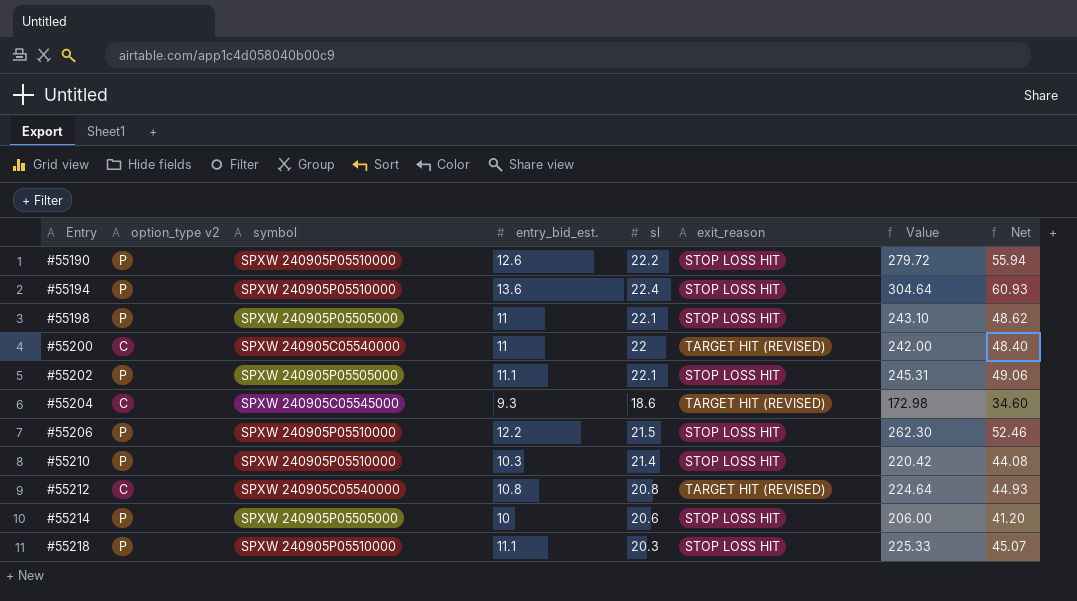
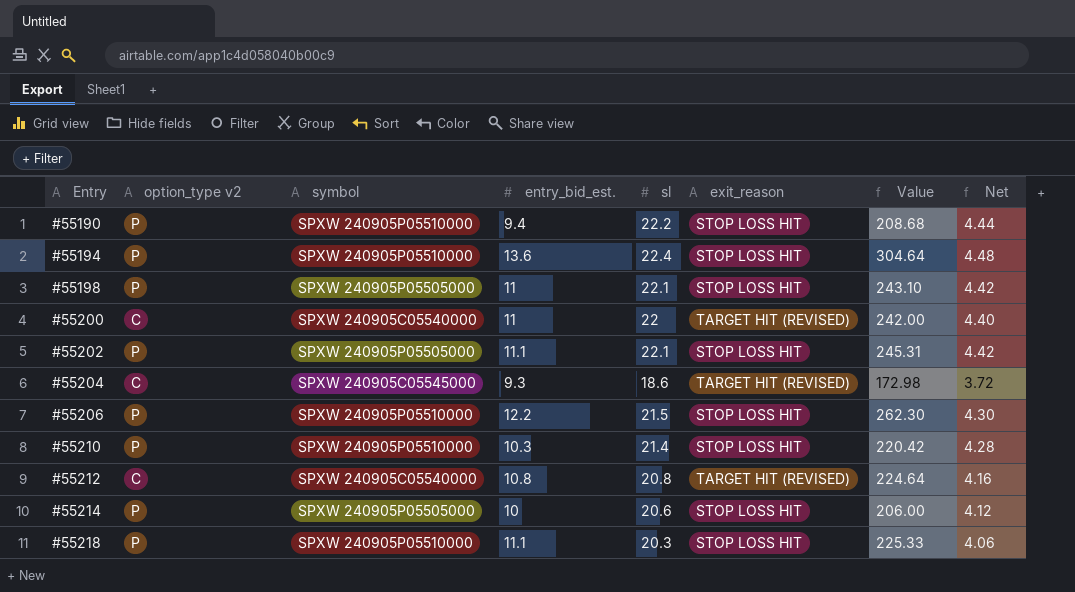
column Net | formula: [Value] * 0.2 -> [sl] * 0.2
#55190 | entry_bid_est.: 12.6 -> 9.4
#55190 | Value: 279.72 -> 208.68

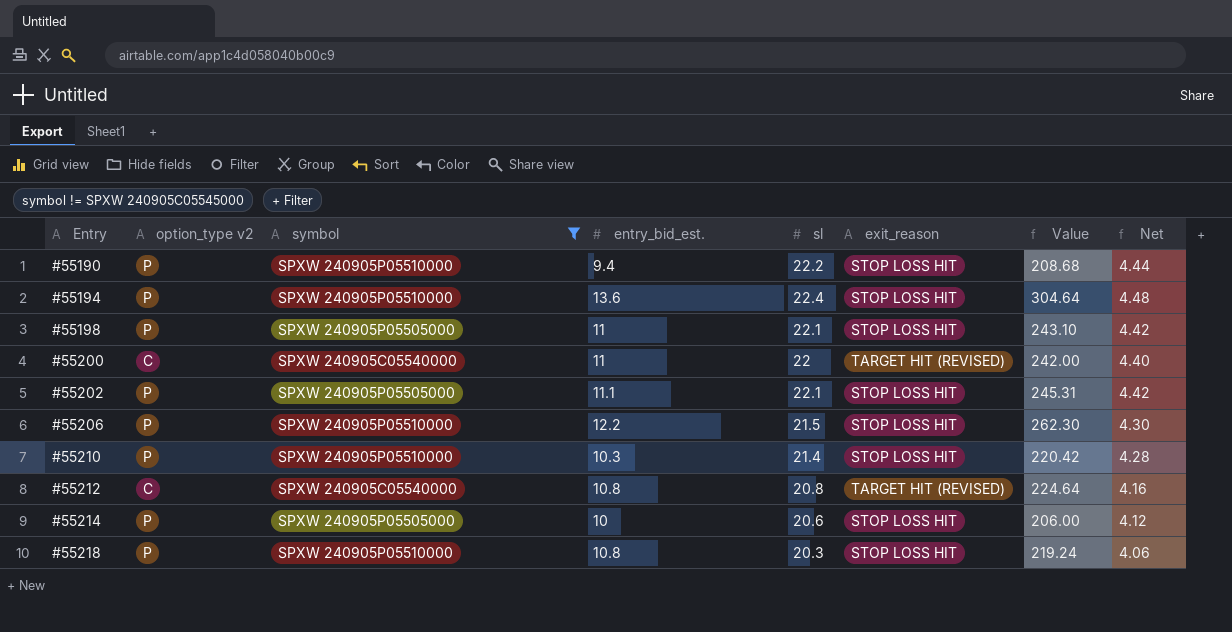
filter: none -> symbol != SPXW 240905C05545000
#55218 | entry_bid_est.: 11.1 -> 10.8
#55218 | Value: 225.33 -> 219.24

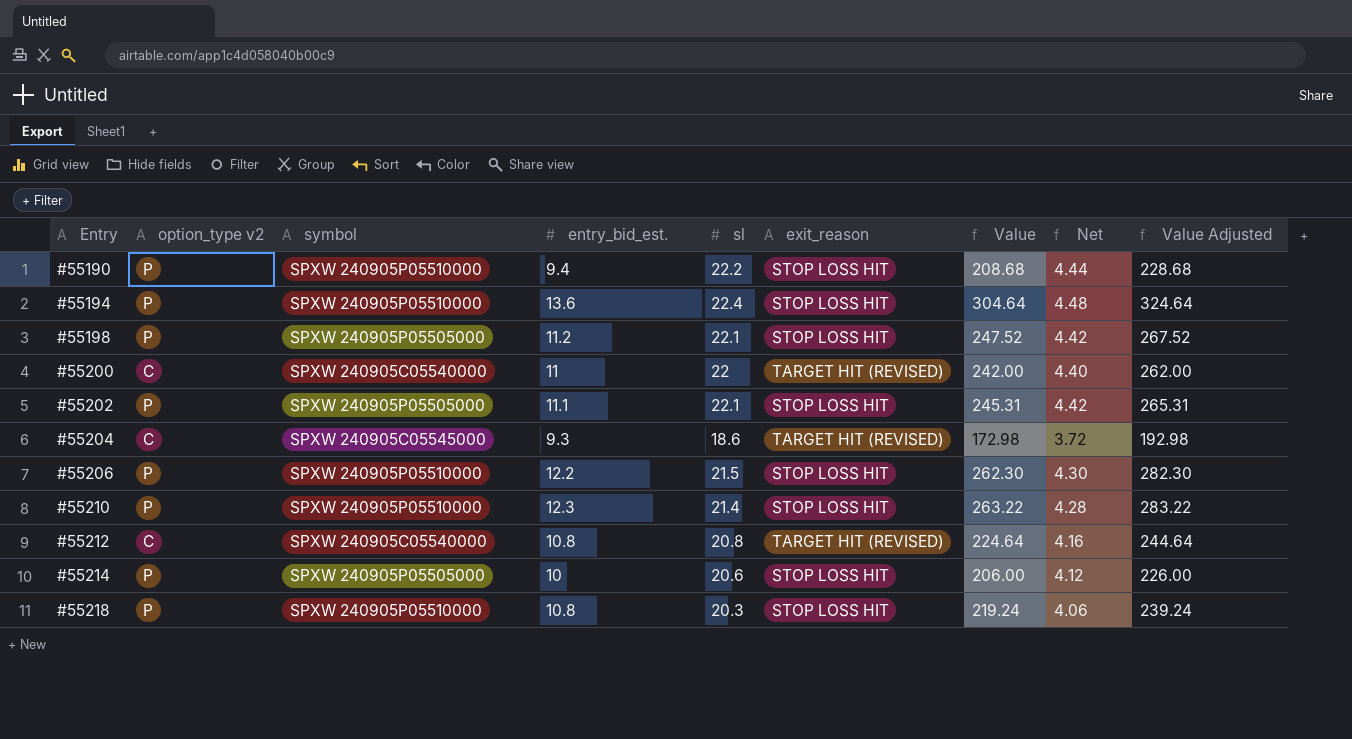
filter: symbol != SPXW 240905C05545000 -> none
column Value Adjusted | formula: none -> [Value] + 20
#55198 | entry_bid_est.: 11 -> 11.2
#55198 | Value: 243.10 -> 247.52
#55210 | entry_bid_est.: 10.3 -> 12.3
#55210 | Value: 220.42 -> 263.22

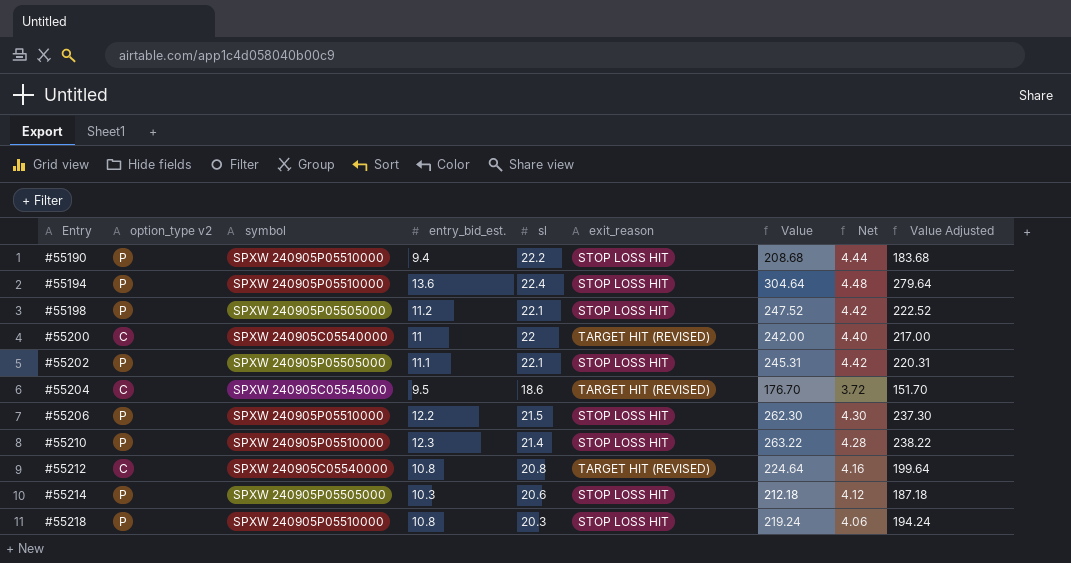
column Value Adjusted | formula: [Value] + 20 -> [Value] - 25
#55204 | entry_bid_est.: 9.3 -> 9.5
#55204 | Value: 172.98 -> 176.70
#55214 | entry_bid_est.: 10 -> 10.3
#55214 | Value: 206.00 -> 212.18

